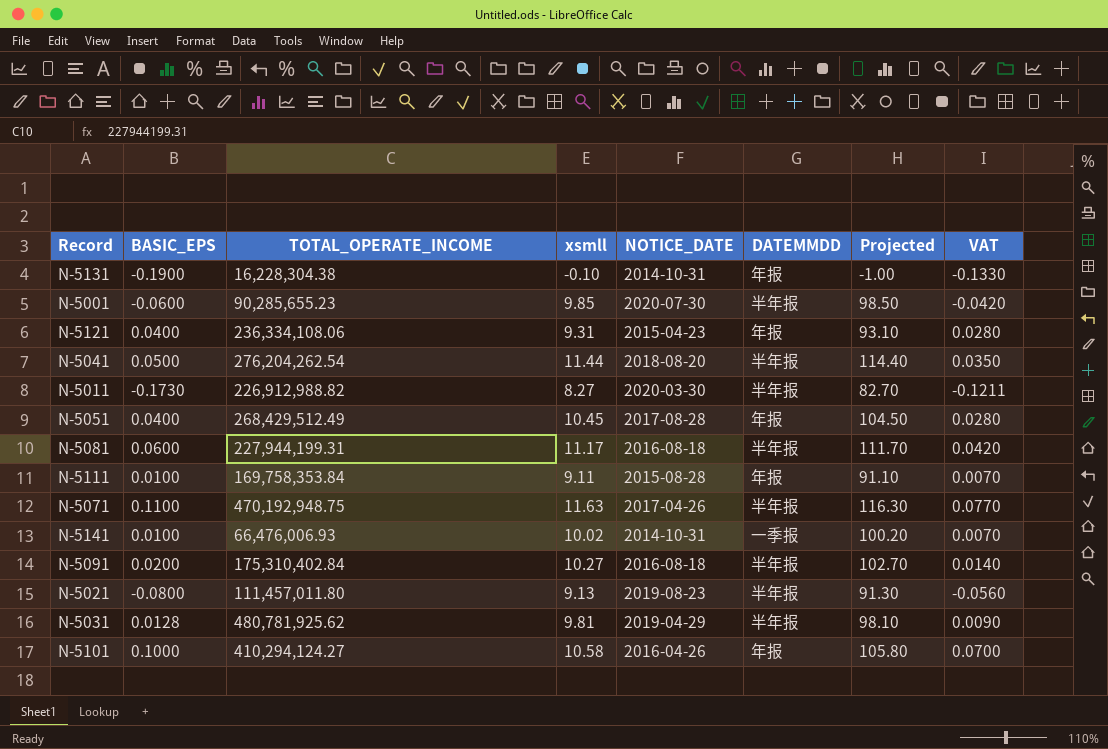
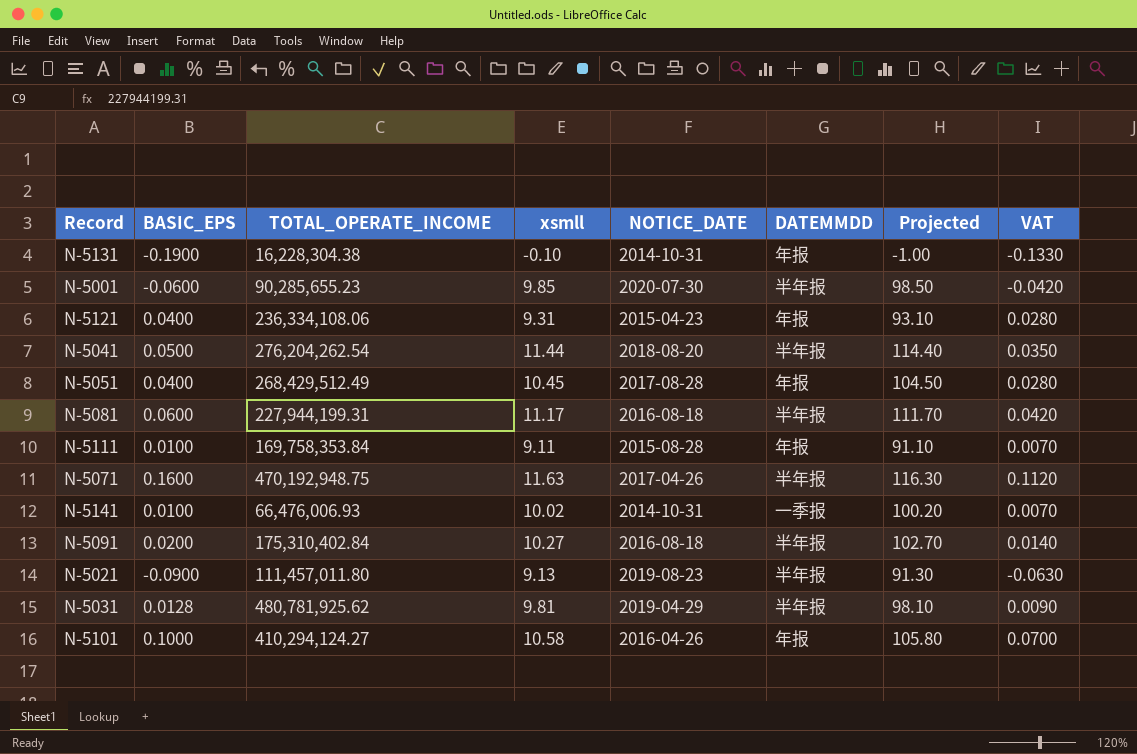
row N-5011: -0.1730 | 226,912,988.82 | 8.27 | 2020-03-30 | 半年报 | 82.70 | -0.1211 -> none
N-5071 | BASIC_EPS: 0.1100 -> 0.1600
N-5071 | VAT: 0.0770 -> 0.1120
N-5021 | BASIC_EPS: -0.0800 -> -0.0900
N-5021 | VAT: -0.0560 -> -0.0630

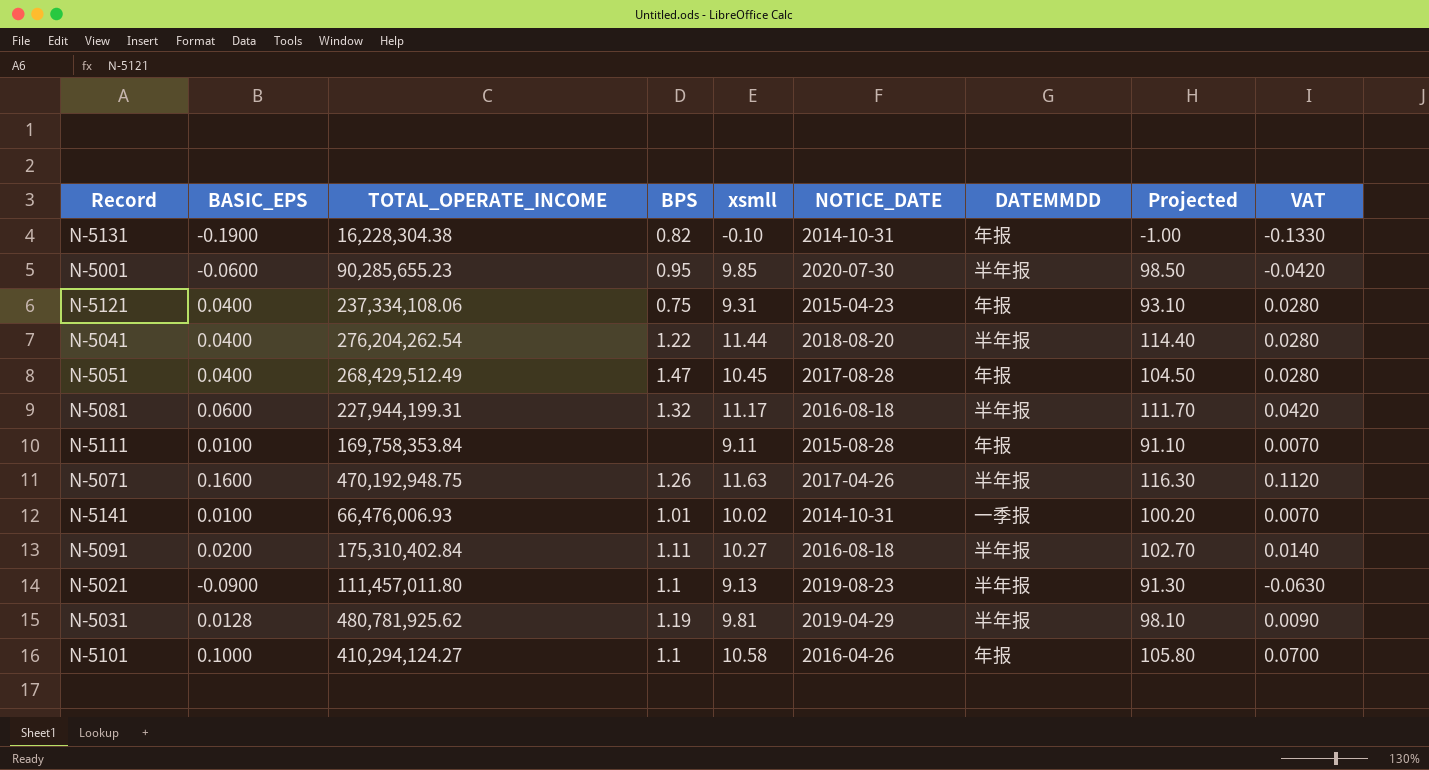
column BPS | position: none -> 4
N-5121 | TOTAL_OPERATE_INCOME: 236,334,108.06 -> 237,334,108.06
N-5041 | BASIC_EPS: 0.0500 -> 0.0400
N-5041 | VAT: 0.0350 -> 0.0280

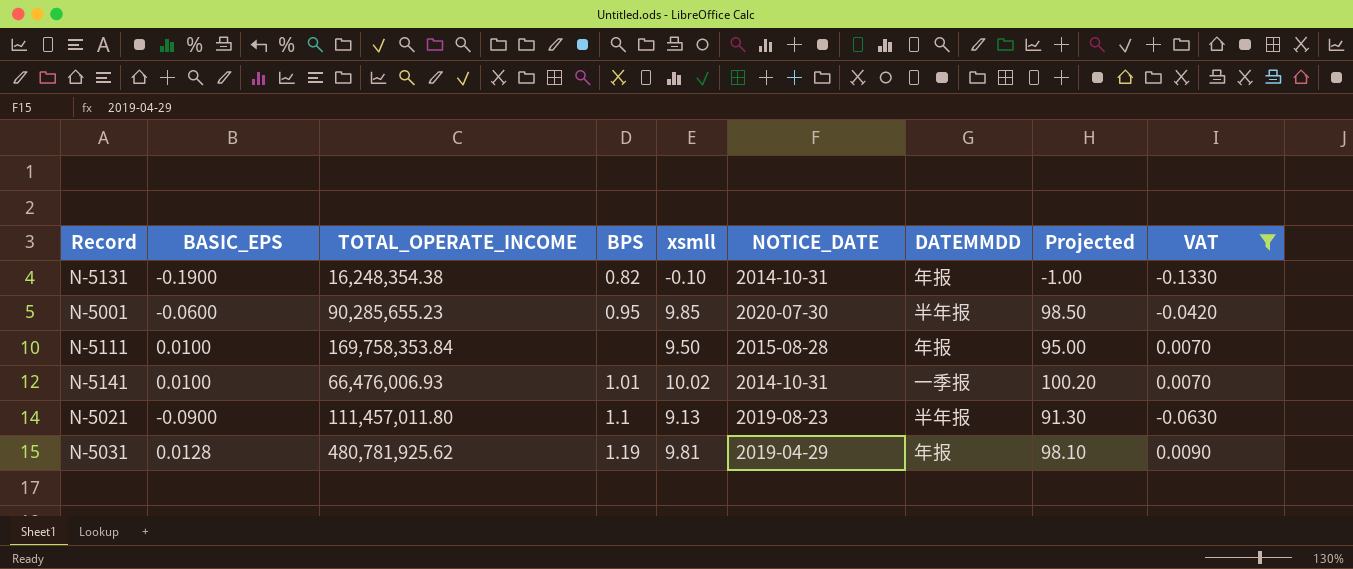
filter: none -> VAT <= 0.0090
N-5131 | TOTAL_OPERATE_INCOME: 16,228,304.38 -> 16,248,354.38
N-5111 | xsmll: 9.11 -> 9.50
N-5111 | Projected: 91.10 -> 95.00
N-5031 | DATEMMDD: 半年报 -> 年报

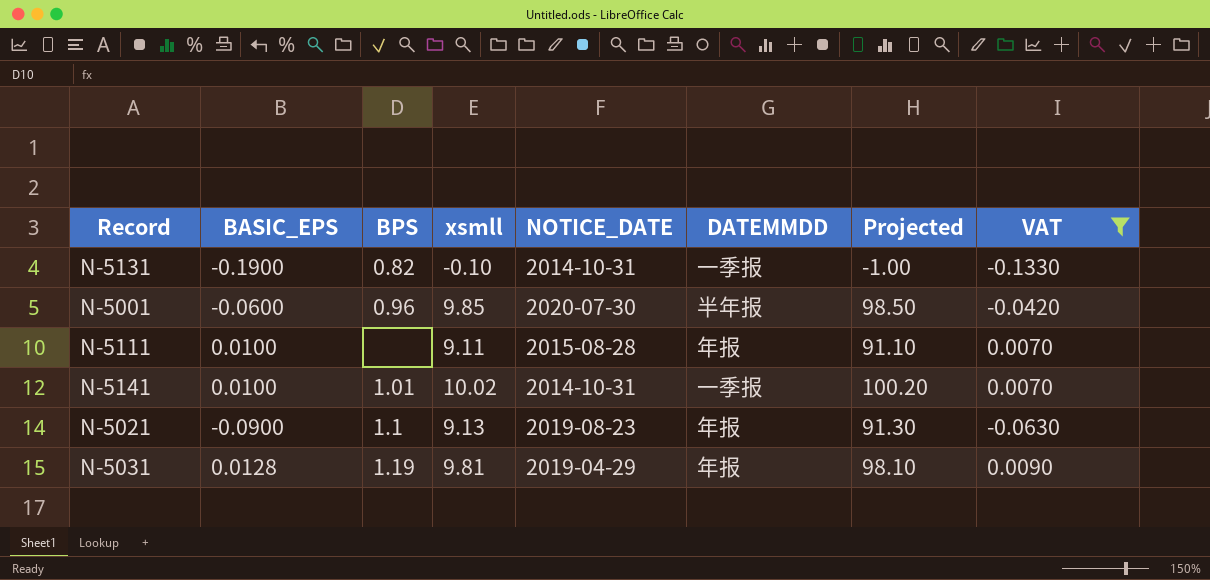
column TOTAL_OPERATE_INCOME | position: 3 -> none
N-5131 | DATEMMDD: 年报 -> 一季报
N-5001 | BPS: 0.95 -> 0.96
N-5111 | xsmll: 9.50 -> 9.11
N-5111 | Projected: 95.00 -> 91.10
N-5021 | DATEMMDD: 半年报 -> 年报

